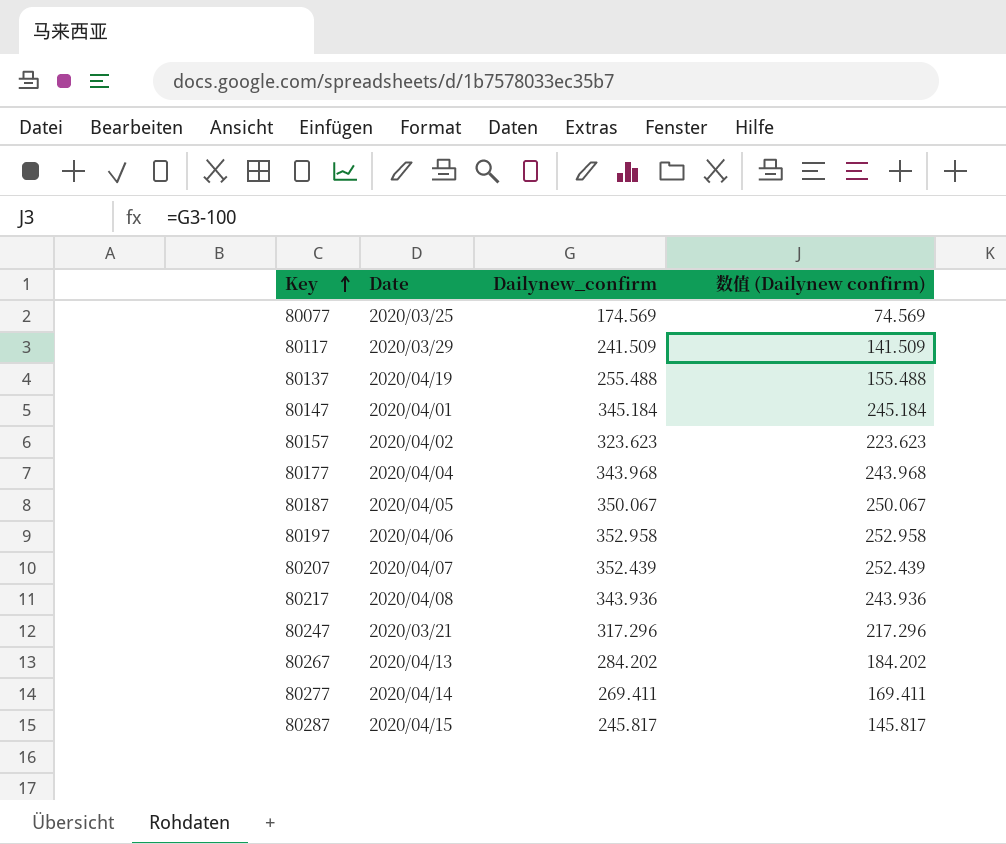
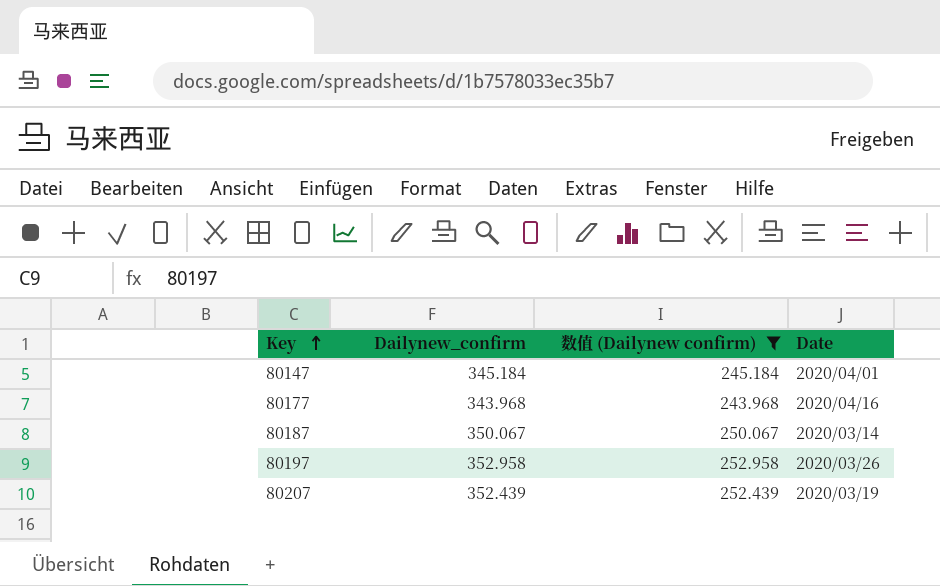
filter: none -> 数值 (Dailynew confirm) >= 243.968
column Date | position: 2 -> 4
80177 | Date: 2020/04/04 -> 2020/04/16
80187 | Date: 2020/04/05 -> 2020/03/14
80197 | Date: 2020/04/06 -> 2020/03/26
80207 | Date: 2020/04/07 -> 2020/03/19

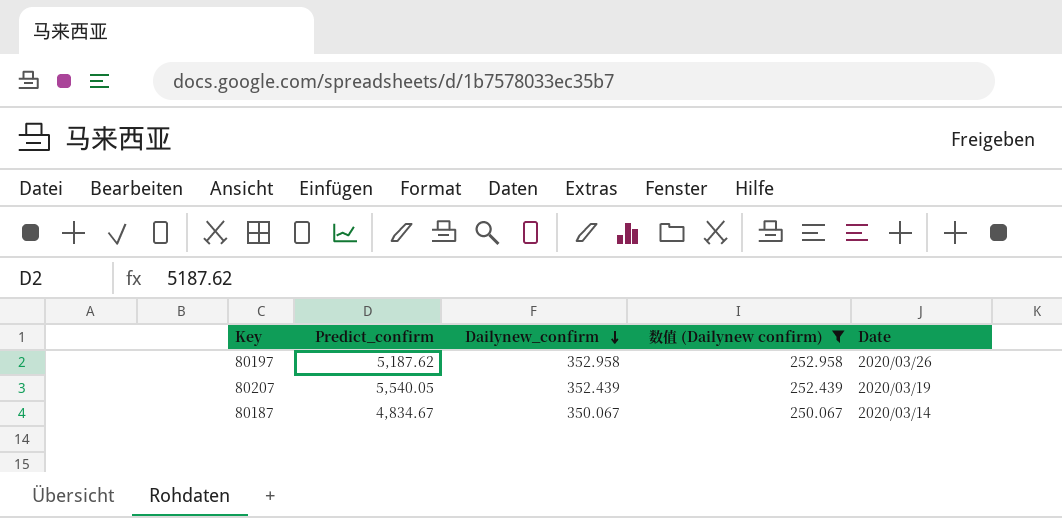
row order: Key ascending -> Dailynew_confirm descending
column Predict_confirm | position: none -> 2
row 80147: 345.184 | 245.184 | 2020/04/01 -> none
row 80177: 343.968 | 243.968 | 2020/04/16 -> none

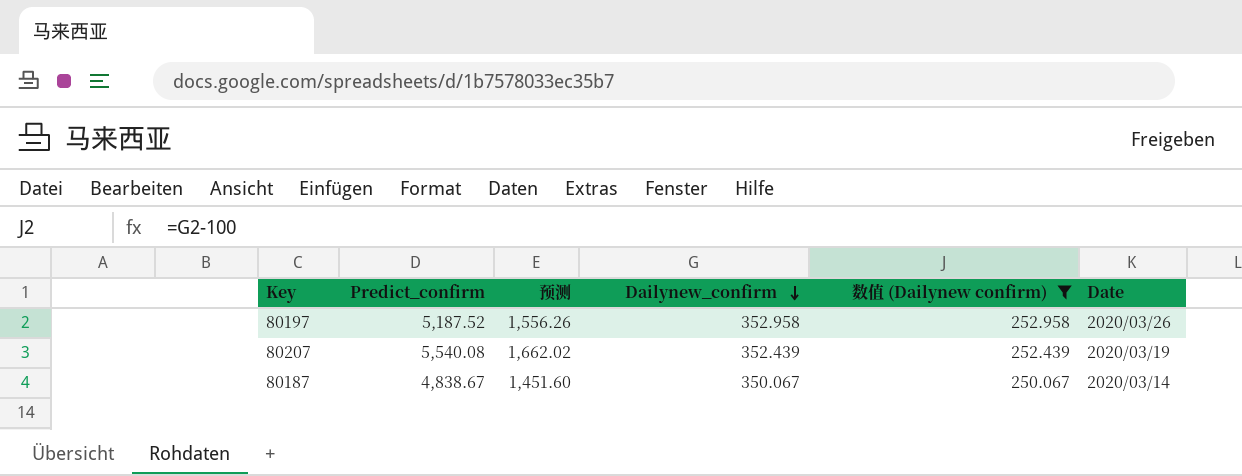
column 预测 | formula: none -> [Predict_confirm] * 0.3
80197 | Predict_confirm: 5,187.62 -> 5,187.52
80207 | Predict_confirm: 5,540.05 -> 5,540.08
80187 | Predict_confirm: 4,834.67 -> 4,838.67

